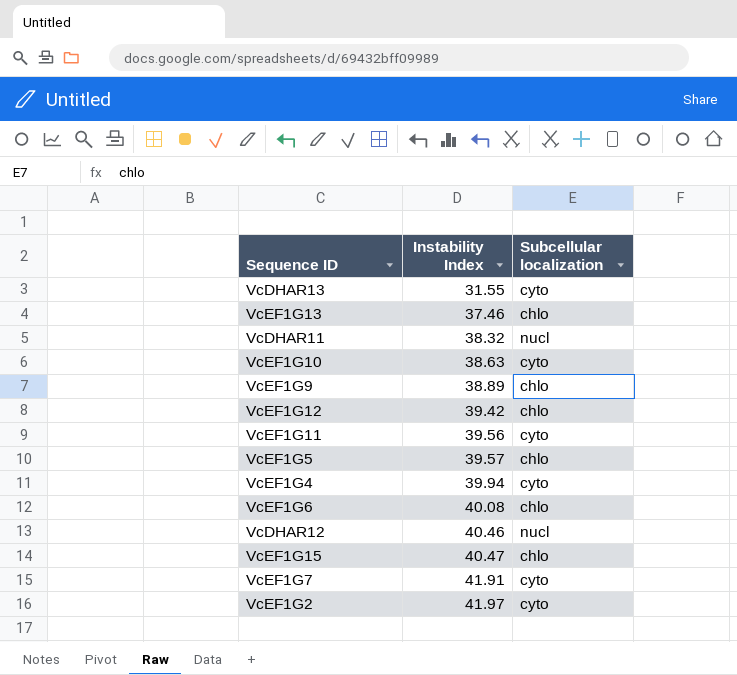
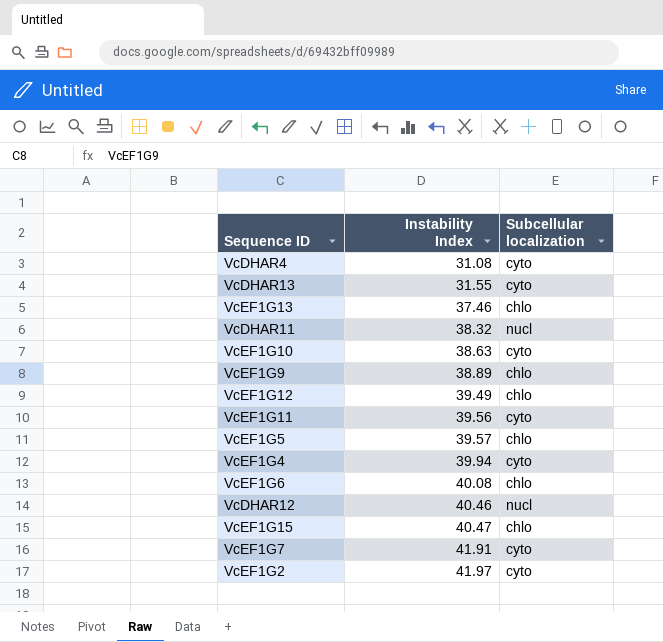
row VcDHAR4: none -> 31.08 | cyto
VcEF1G12 | Instability Index: 39.42 -> 39.49

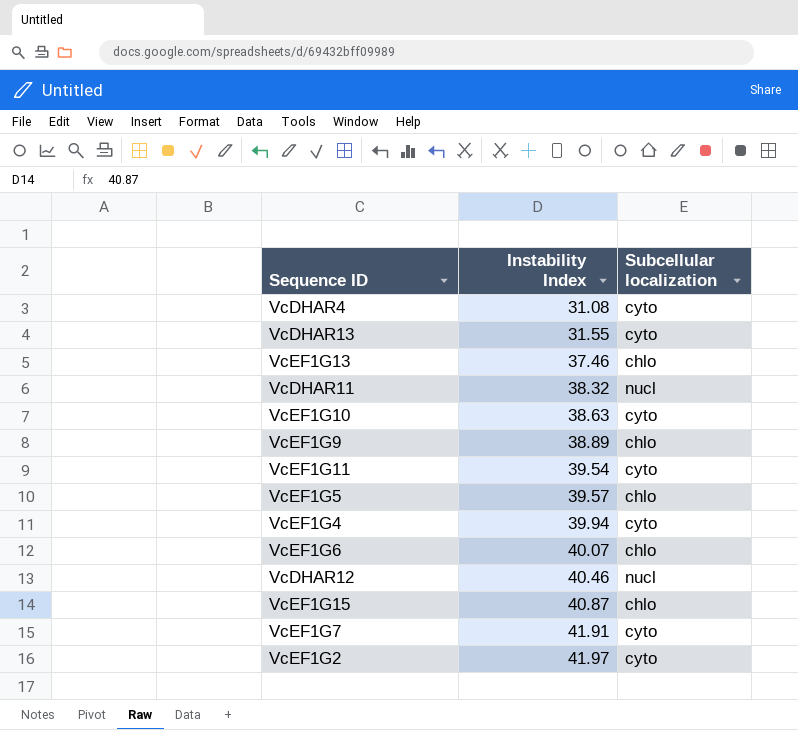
row VcEF1G12: 39.49 | chlo -> none
VcEF1G11 | Instability Index: 39.56 -> 39.54
VcEF1G6 | Instability Index: 40.08 -> 40.07
VcEF1G15 | Instability Index: 40.47 -> 40.87

